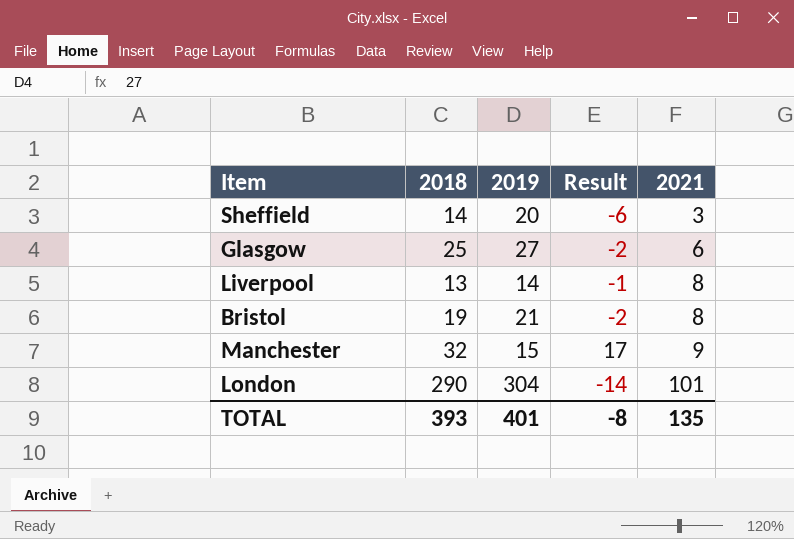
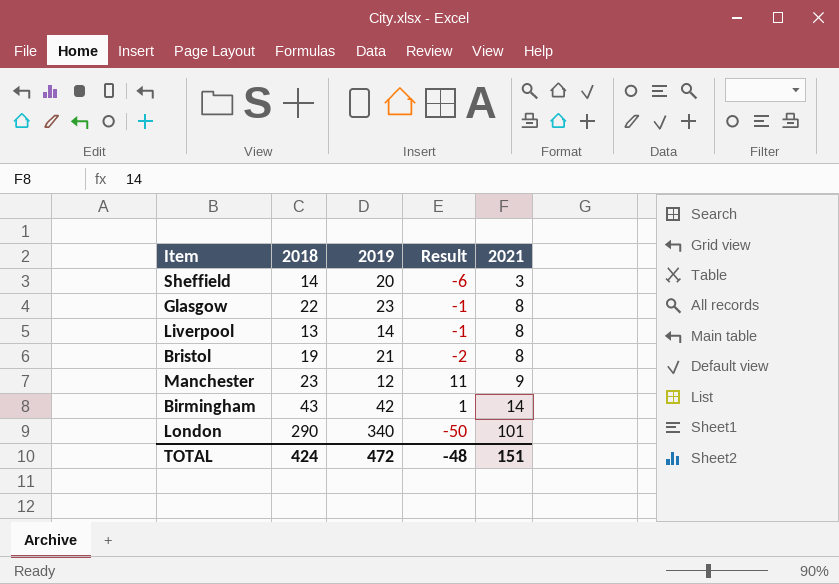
Glasgow | 2018: 25 -> 22
Glasgow | 2019: 27 -> 23
Glasgow | Result: -2 -> -1
Glasgow | 2021: 6 -> 8
Manchester | 2018: 32 -> 23
Manchester | 2019: 15 -> 12
Manchester | Result: 17 -> 11
row Birmingham: none -> 43 | 42 | 1 | 14
London | 2019: 304 -> 340
London | Result: -14 -> -50
TOTAL | 2018: 393 -> 424
TOTAL | 2019: 401 -> 472
TOTAL | Result: -8 -> -48
TOTAL | 2021: 135 -> 151

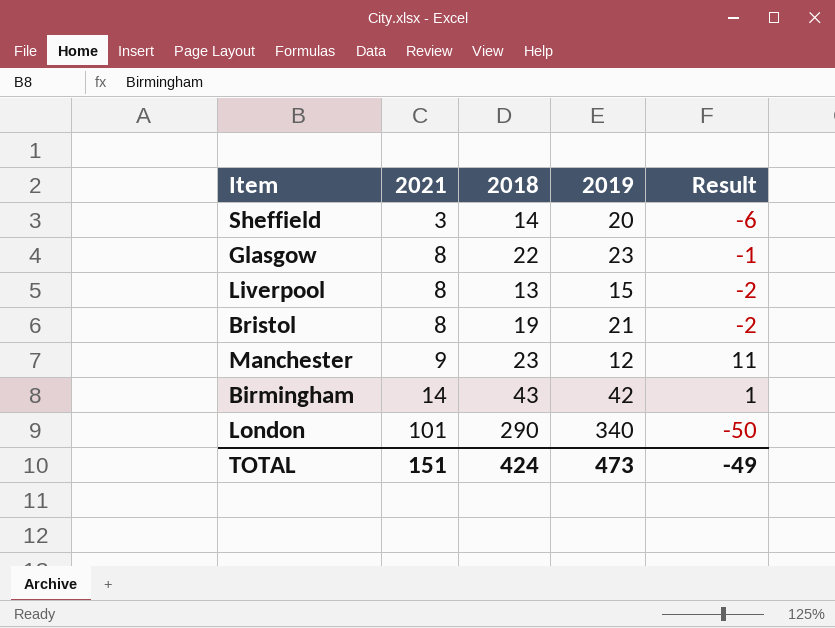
column 2021 | position: 5 -> 2
Liverpool | 2019: 14 -> 15
Liverpool | Result: -1 -> -2
TOTAL | 2019: 472 -> 473
TOTAL | Result: -48 -> -49

